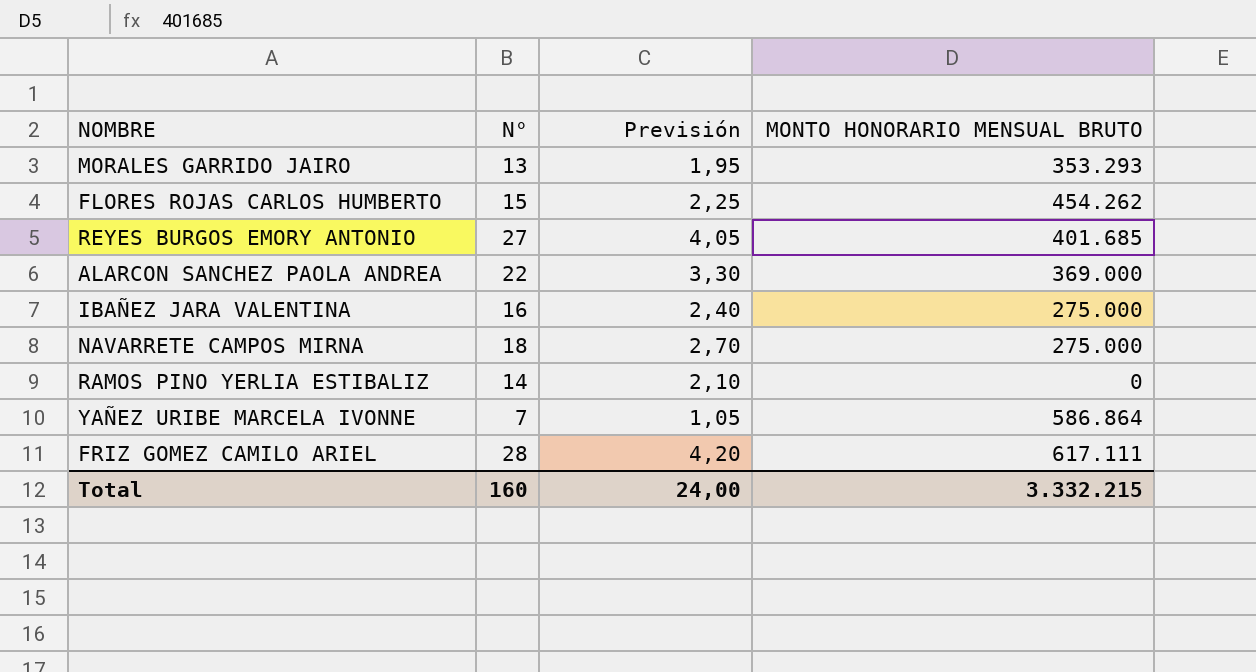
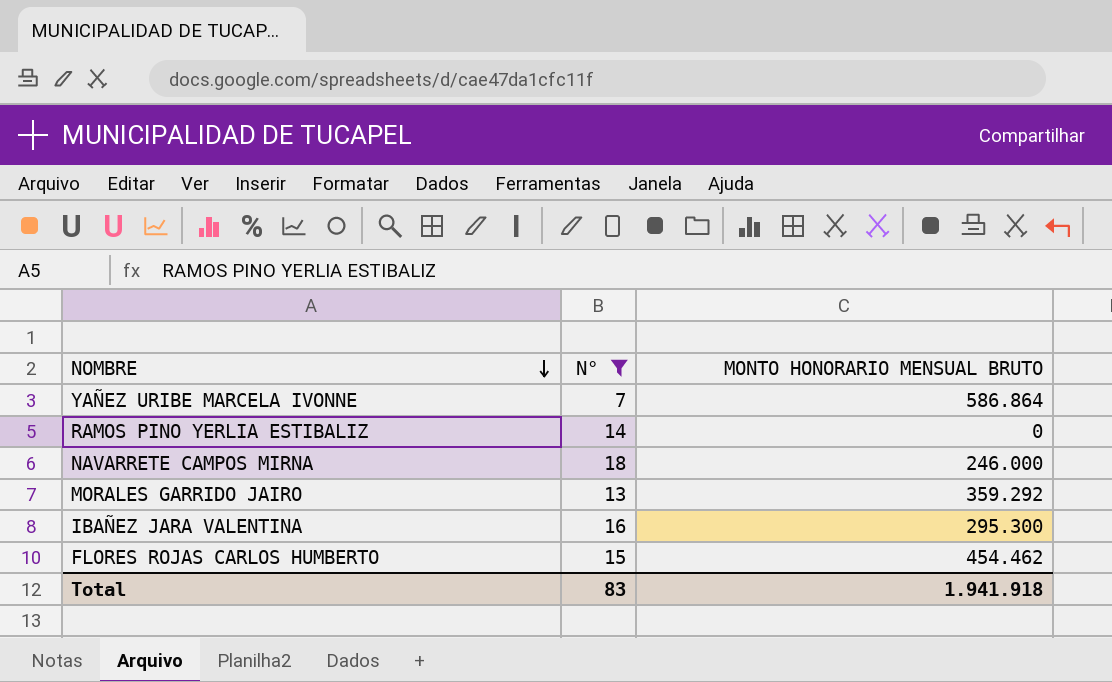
filter: none -> N° <= 18
row order: none -> NOMBRE descending
column Previsión | formula: [N°] * 0,15 -> none
NAVARRETE CAMPOS MIRNA | MONTO HONORARIO MENSUAL BRUTO: 275.000 -> 246.000
MORALES GARRIDO JAIRO | MONTO HONORARIO MENSUAL BRUTO: 353.293 -> 359.292
IBAÑEZ JARA VALENTINA | MONTO HONORARIO MENSUAL BRUTO: 275.000 -> 295.300
FLORES ROJAS CARLOS HUMBERTO | MONTO HONORARIO MENSUAL BRUTO: 454.262 -> 454.462
Total | N°: 160 -> 83
Total | MONTO HONORARIO MENSUAL BRUTO: 3.332.215 -> 1.941.918

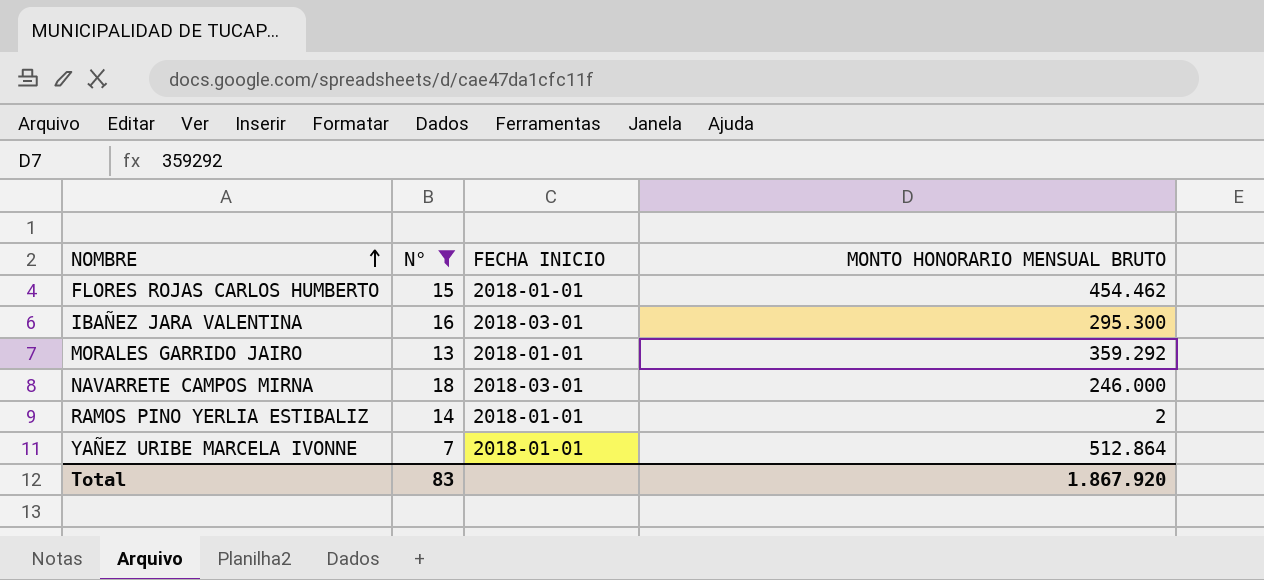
row order: NOMBRE descending -> NOMBRE ascending
column FECHA INICIO | position: none -> 3
RAMOS PINO YERLIA ESTIBALIZ | MONTO HONORARIO MENSUAL BRUTO: 0 -> 2
YAÑEZ URIBE MARCELA IVONNE | MONTO HONORARIO MENSUAL BRUTO: 586.864 -> 512.864
Total | MONTO HONORARIO MENSUAL BRUTO: 1.941.918 -> 1.867.920

